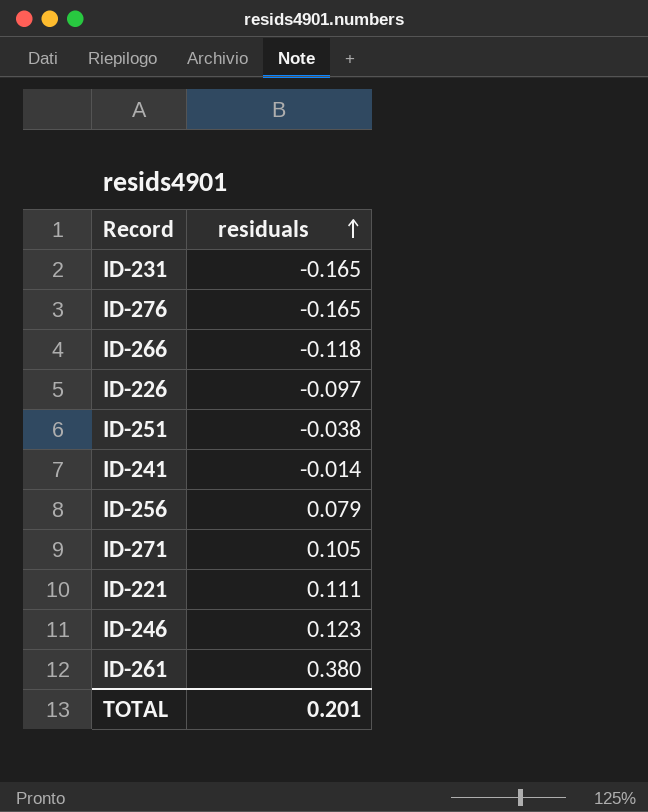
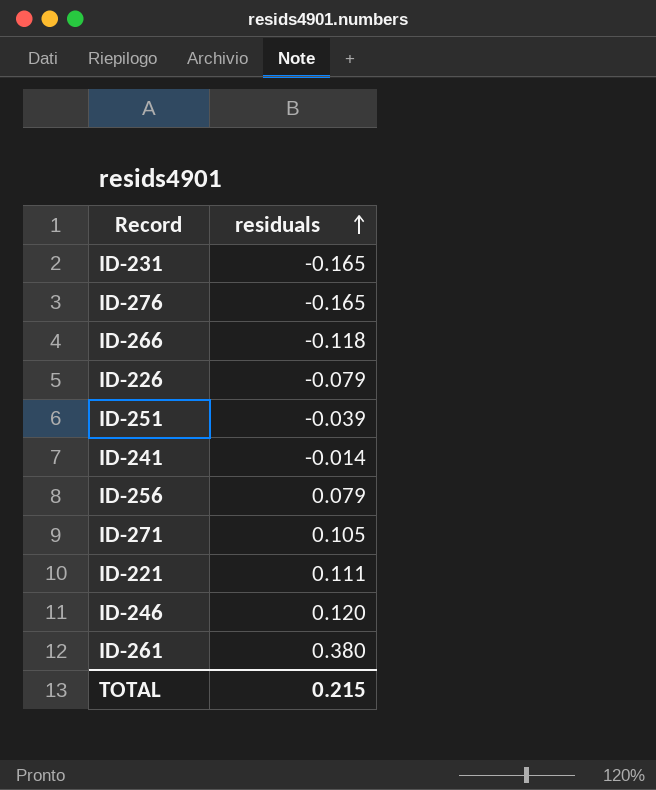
ID-226 | residuals: -0.097 -> -0.079
ID-251 | residuals: -0.038 -> -0.039
ID-246 | residuals: 0.123 -> 0.120
TOTAL | residuals: 0.201 -> 0.215

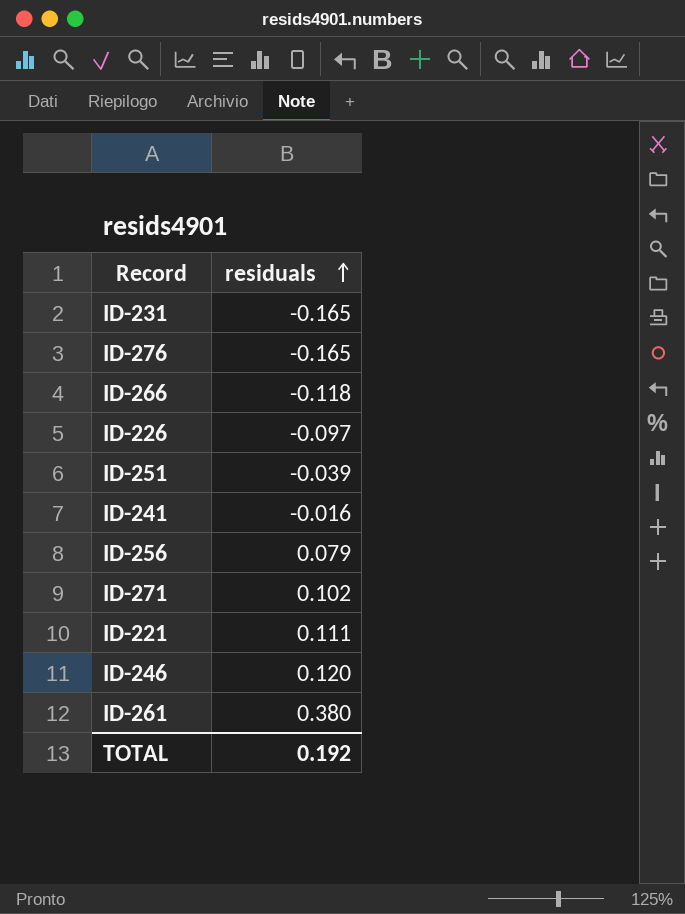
ID-226 | residuals: -0.079 -> -0.097
ID-241 | residuals: -0.014 -> -0.016
ID-271 | residuals: 0.105 -> 0.102
TOTAL | residuals: 0.215 -> 0.192

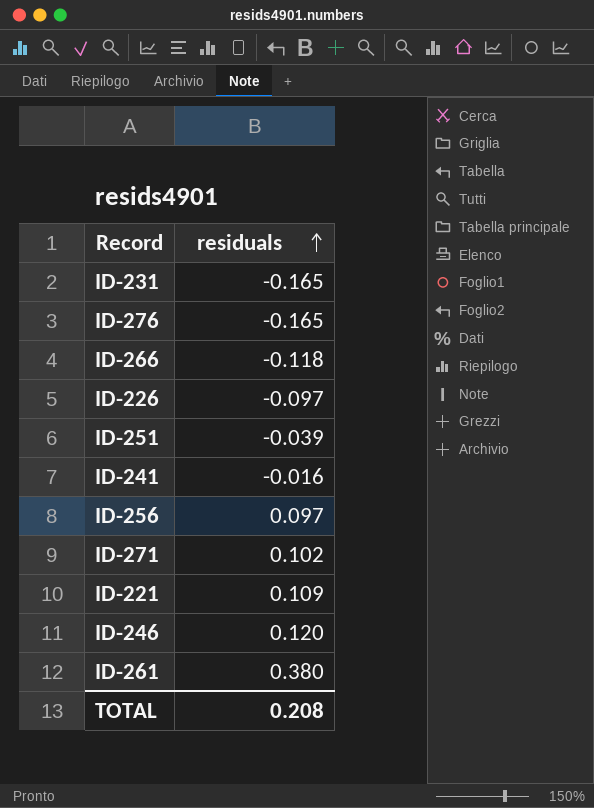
ID-256 | residuals: 0.079 -> 0.097
ID-221 | residuals: 0.111 -> 0.109
TOTAL | residuals: 0.192 -> 0.208

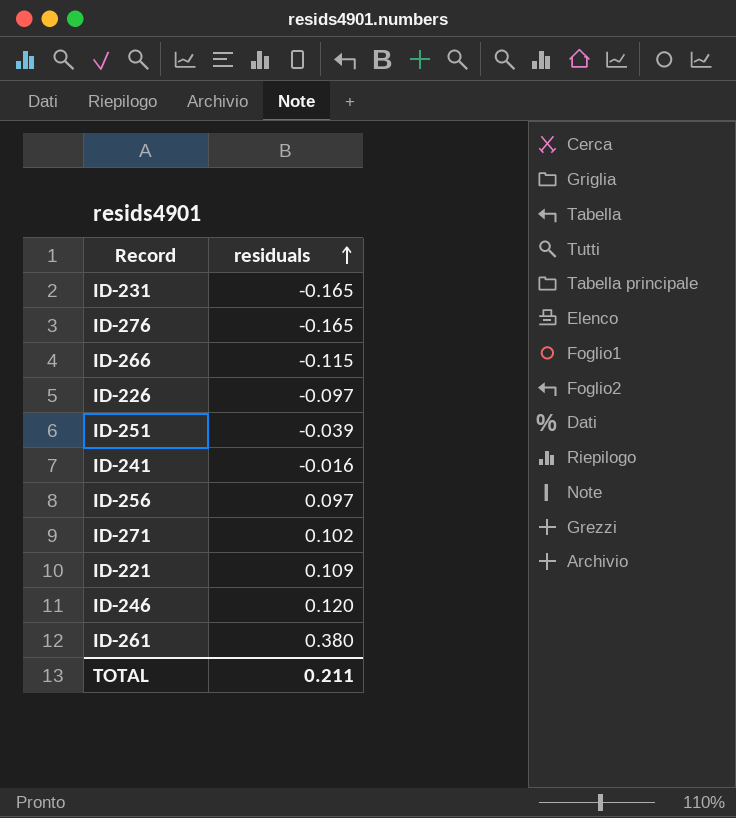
ID-266 | residuals: -0.118 -> -0.115
TOTAL | residuals: 0.208 -> 0.211

